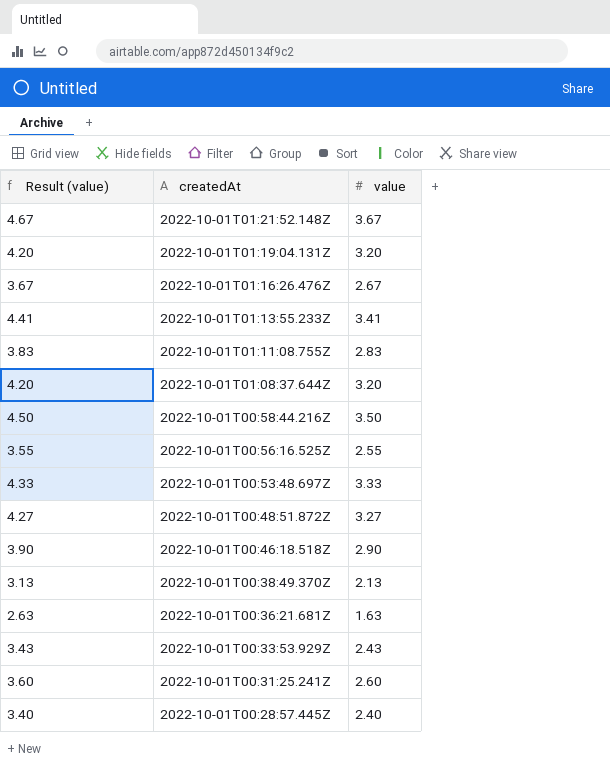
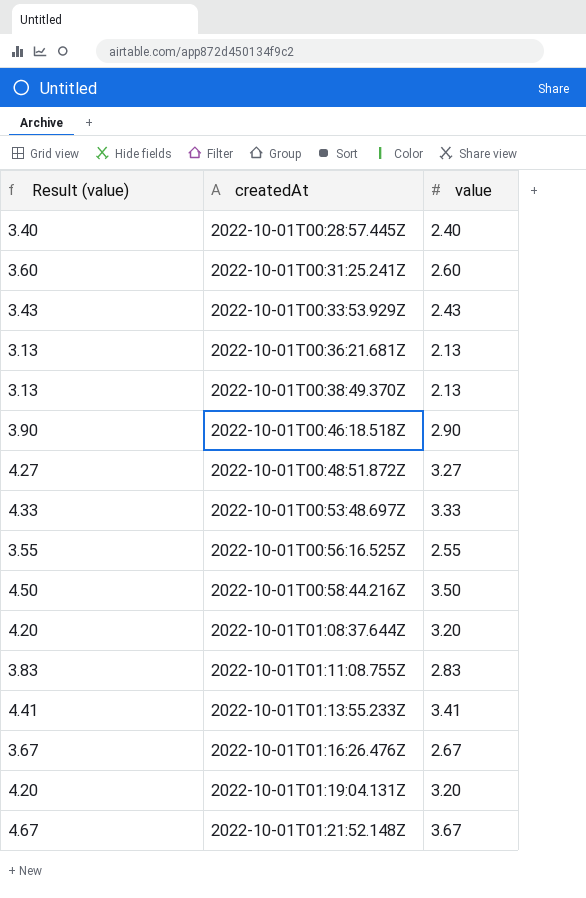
row order: createdAt descending -> createdAt ascending
2022-10-01T00:36:21.681Z | Result (value): 2.63 -> 3.13
2022-10-01T00:36:21.681Z | value: 1.63 -> 2.13

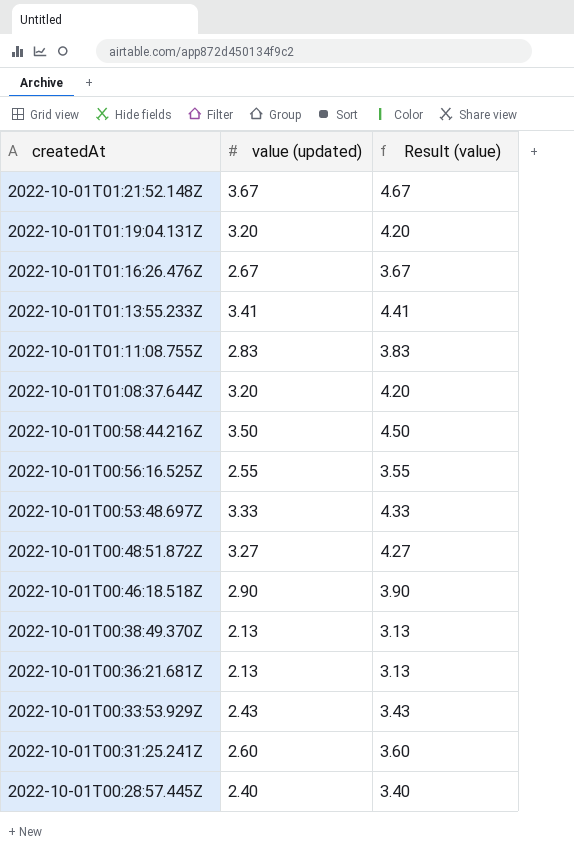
row order: createdAt ascending -> createdAt descending
column name: value -> value (updated)
column Result (value) | position: 1 -> 3

